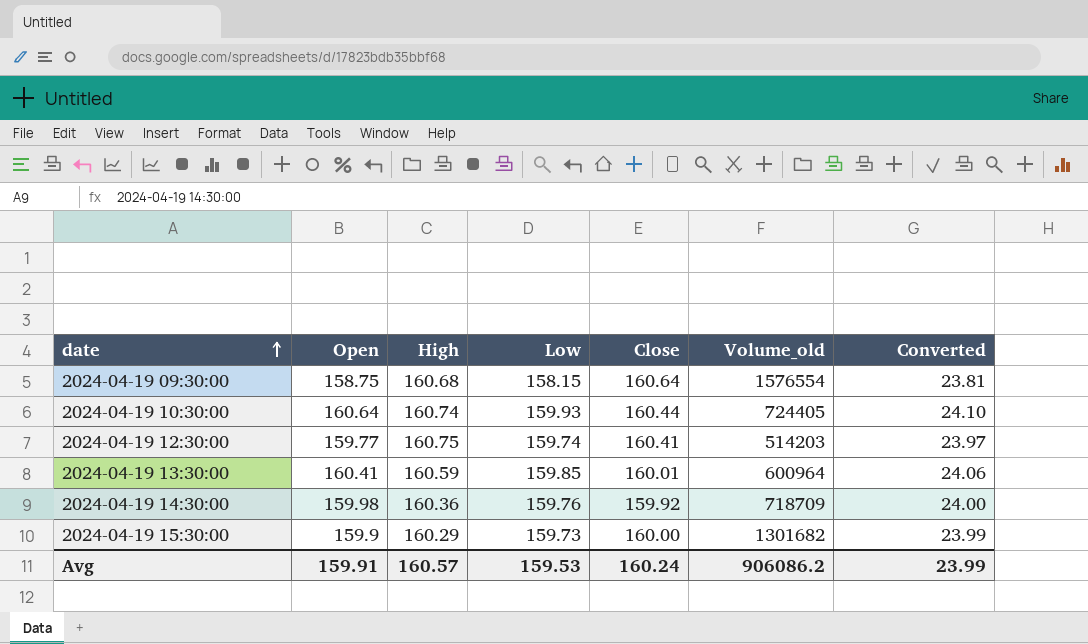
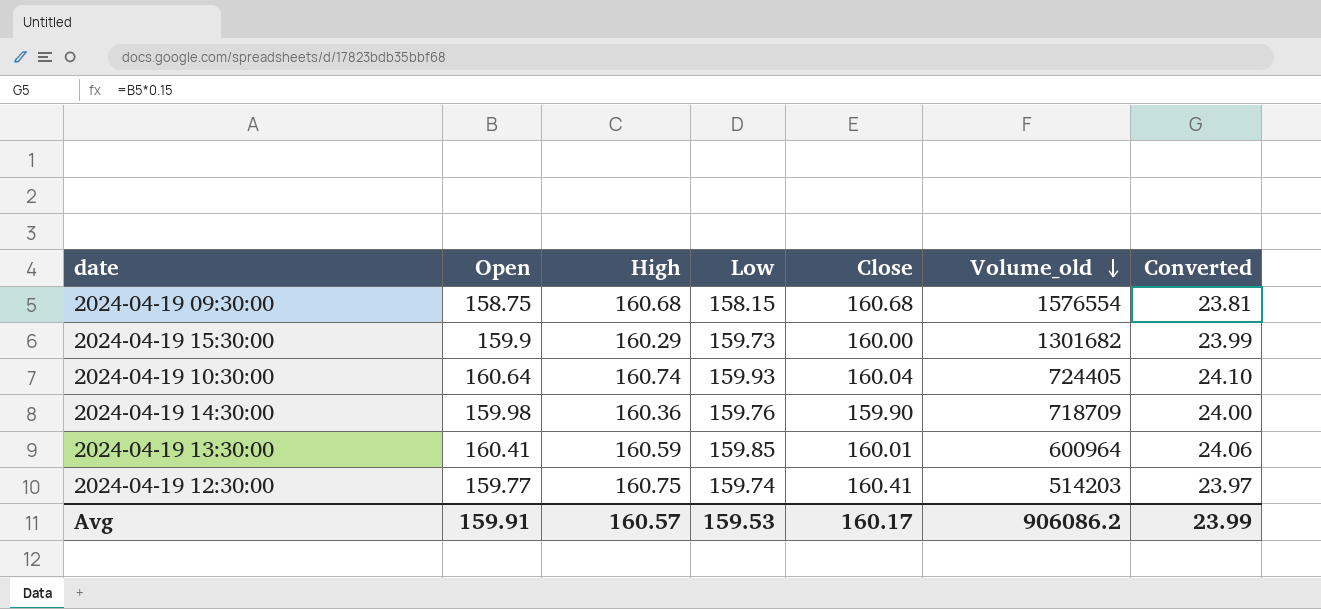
row order: date ascending -> Volume_old descending
2024-04-19 09:30:00 | Close: 160.64 -> 160.68
2024-04-19 10:30:00 | Close: 160.44 -> 160.04
2024-04-19 14:30:00 | Close: 159.92 -> 159.90
Avg | Close: 160.24 -> 160.17

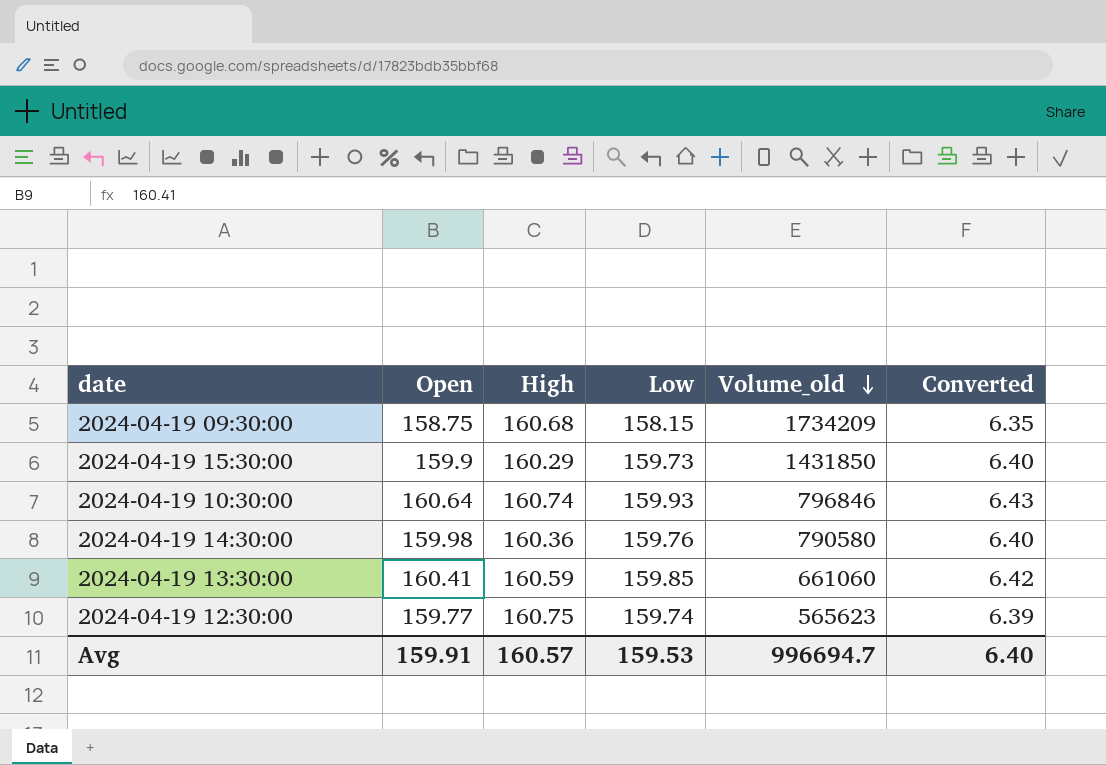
column Close | position: 5 -> none
column Converted | formula: [Open] * 0.15 -> [Open] * 0.04
2024-04-19 09:30:00 | Volume_old: 1576554 -> 1734209
2024-04-19 15:30:00 | Volume_old: 1301682 -> 1431850
2024-04-19 10:30:00 | Volume_old: 724405 -> 796846
2024-04-19 14:30:00 | Volume_old: 718709 -> 790580
2024-04-19 13:30:00 | Volume_old: 600964 -> 661060
2024-04-19 12:30:00 | Volume_old: 514203 -> 565623
Avg | Volume_old: 906086.2 -> 996694.7
Avg | Converted: 23.99 -> 6.40

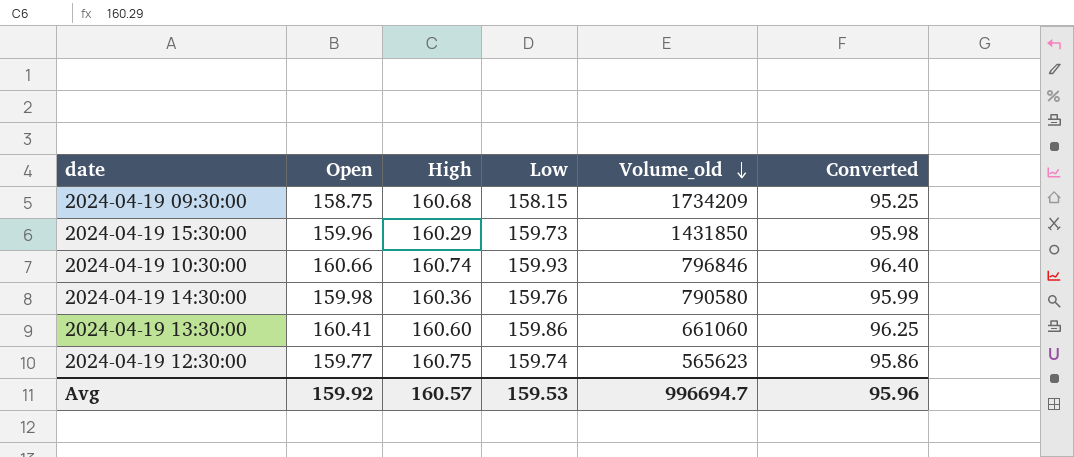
column Converted | formula: [Open] * 0.04 -> [Open] * 0.6
2024-04-19 15:30:00 | Open: 159.9 -> 159.96
2024-04-19 10:30:00 | Open: 160.64 -> 160.66
2024-04-19 13:30:00 | High: 160.59 -> 160.60
2024-04-19 13:30:00 | Low: 159.85 -> 159.86
Avg | Open: 159.91 -> 159.92
Avg | Converted: 6.40 -> 95.96

